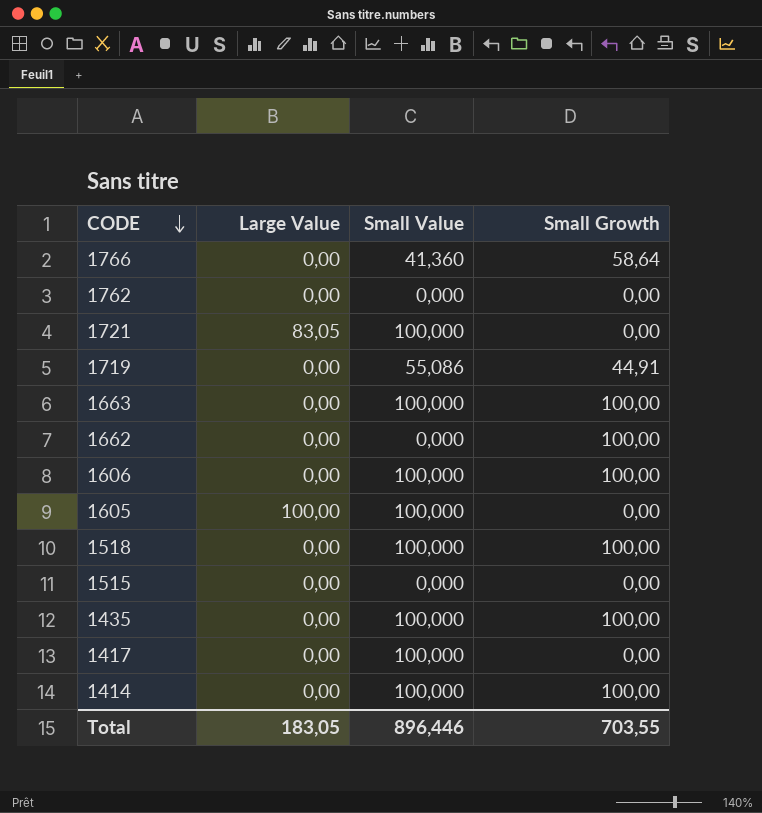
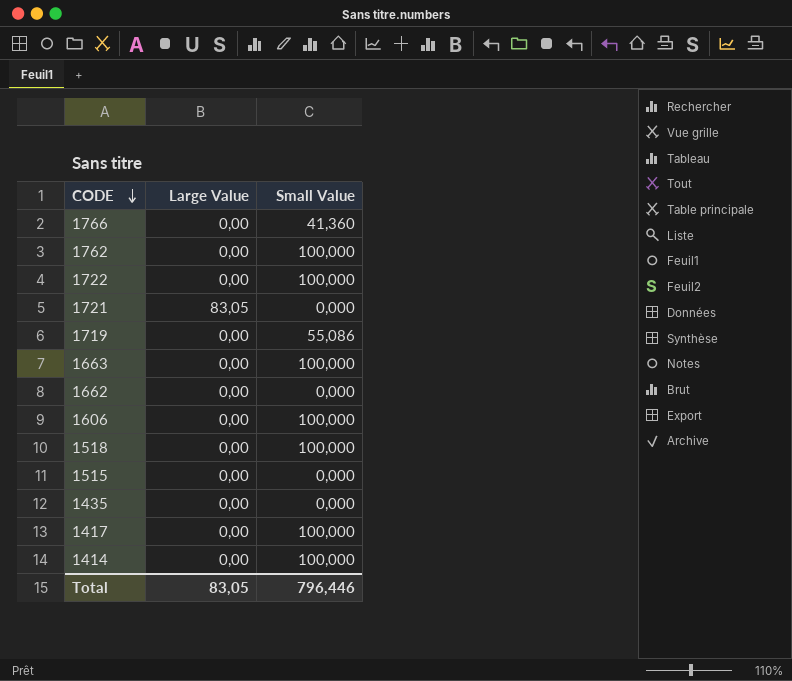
column Small Growth | position: 4 -> none
row 1605: 100,00 | 100,000 | 0,00 -> none
1762 | Small Value: 0,000 -> 100,000
row 1722: none -> 0,00 | 100,000
1721 | Small Value: 100,000 -> 0,000
1435 | Small Value: 100,000 -> 0,000
Total | Large Value: 183,05 -> 83,05
Total | Small Value: 896,446 -> 796,446

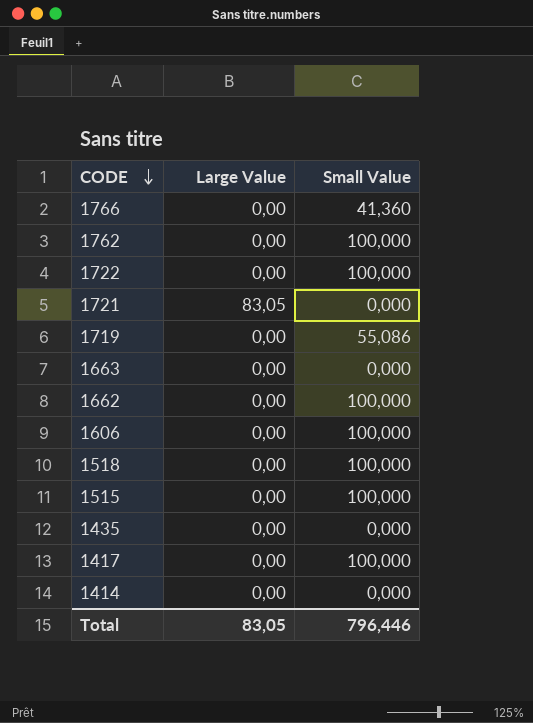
1663 | Small Value: 100,000 -> 0,000
1662 | Small Value: 0,000 -> 100,000
1515 | Small Value: 0,000 -> 100,000
1414 | Small Value: 100,000 -> 0,000

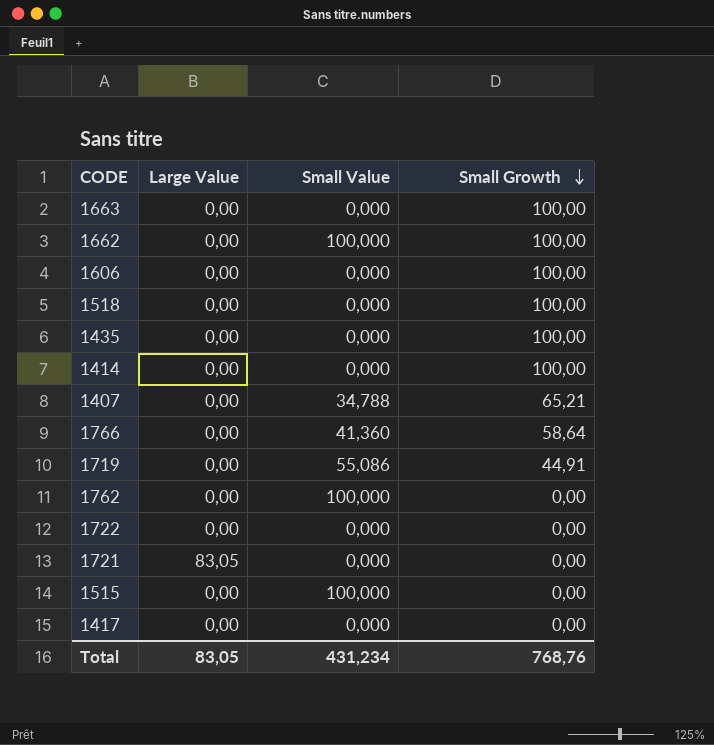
row order: CODE descending -> Small Growth descending
column Small Growth | position: none -> 4
1606 | Small Value: 100,000 -> 0,000
1518 | Small Value: 100,000 -> 0,000
row 1407: none -> 0,00 | 34,788 | 65,21
1722 | Small Value: 100,000 -> 0,000
1417 | Small Value: 100,000 -> 0,000
Total | Small Value: 796,446 -> 431,234

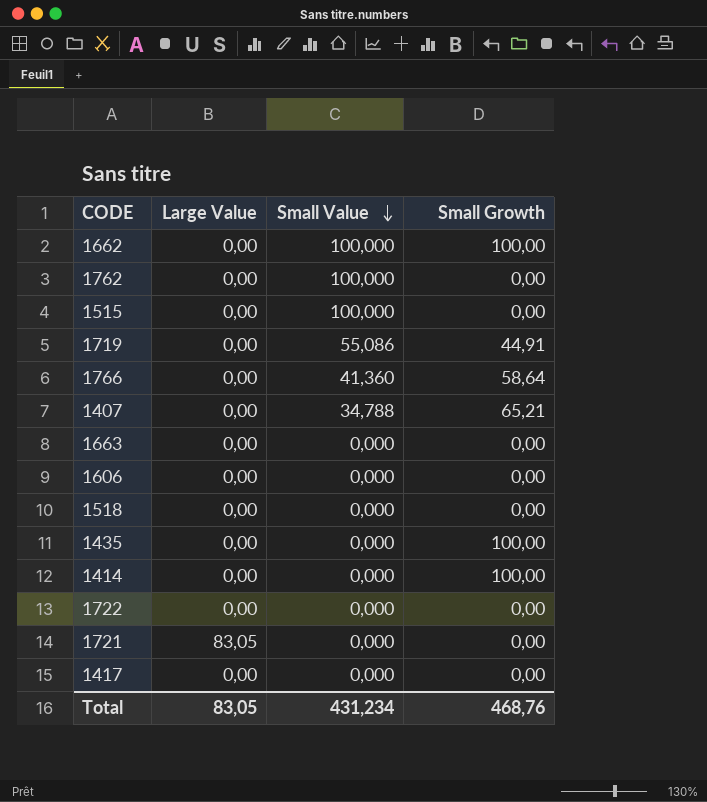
row order: Small Growth descending -> Small Value descending
1663 | Small Growth: 100,00 -> 0,00
1606 | Small Growth: 100,00 -> 0,00
1518 | Small Growth: 100,00 -> 0,00
Total | Small Growth: 768,76 -> 468,76

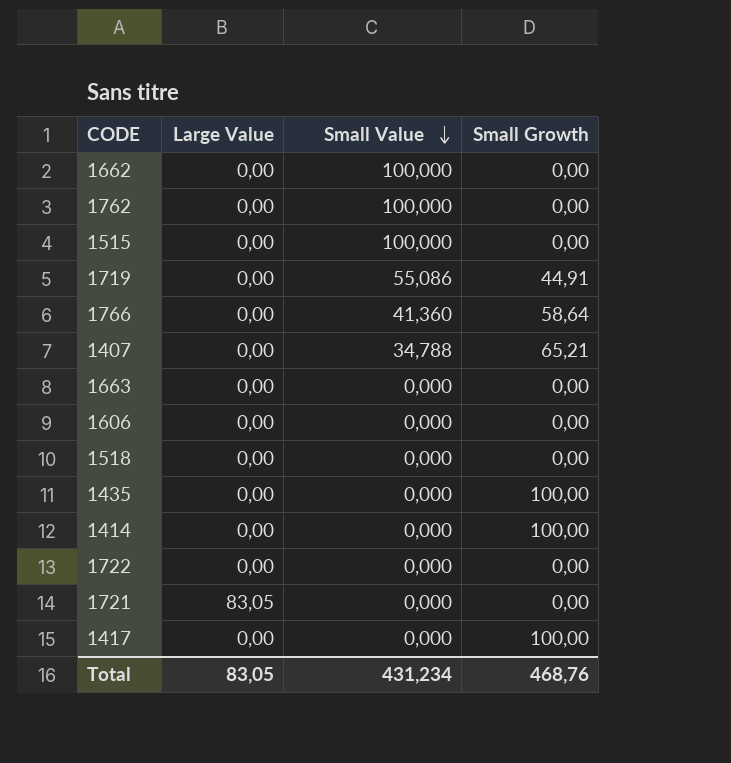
1662 | Small Growth: 100,00 -> 0,00
1417 | Small Growth: 0,00 -> 100,00

